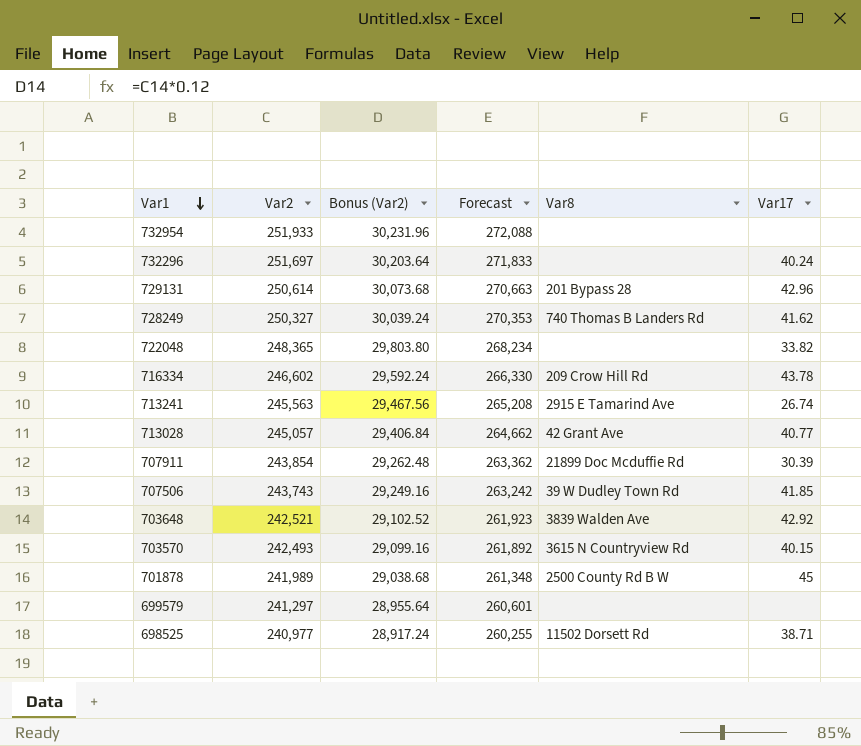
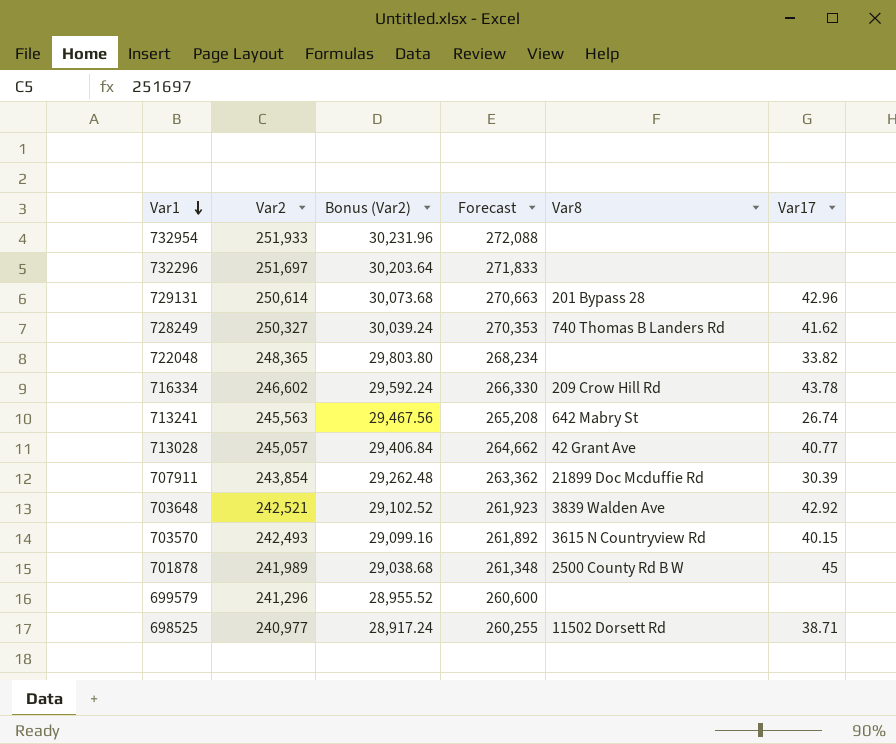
row 707506: 243,743 | 29,249.16 | 263,242 | 39 W Dudley Town Rd | 41.85 -> none
732296 | Var17: 40.24 -> none
713241 | Var8: 2915 E Tamarind Ave -> 642 Mabry St
699579 | Var2: 241,297 -> 241,296
699579 | Bonus (Var2): 28,955.64 -> 28,955.52
699579 | Forecast: 260,601 -> 260,600

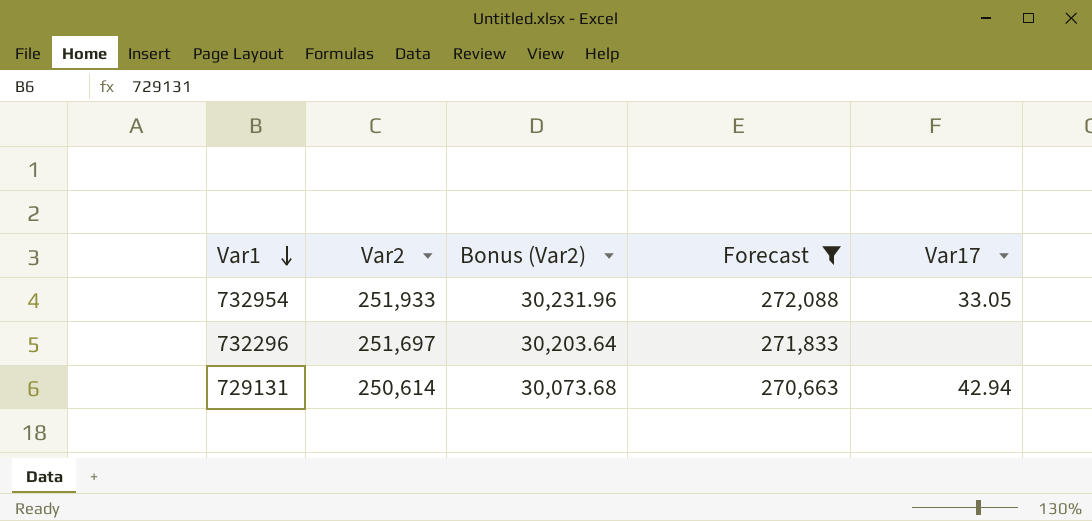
filter: none -> Forecast >= 270,663
column Var8 | position: 5 -> none
732954 | Var17: none -> 33.05
729131 | Var17: 42.96 -> 42.94

